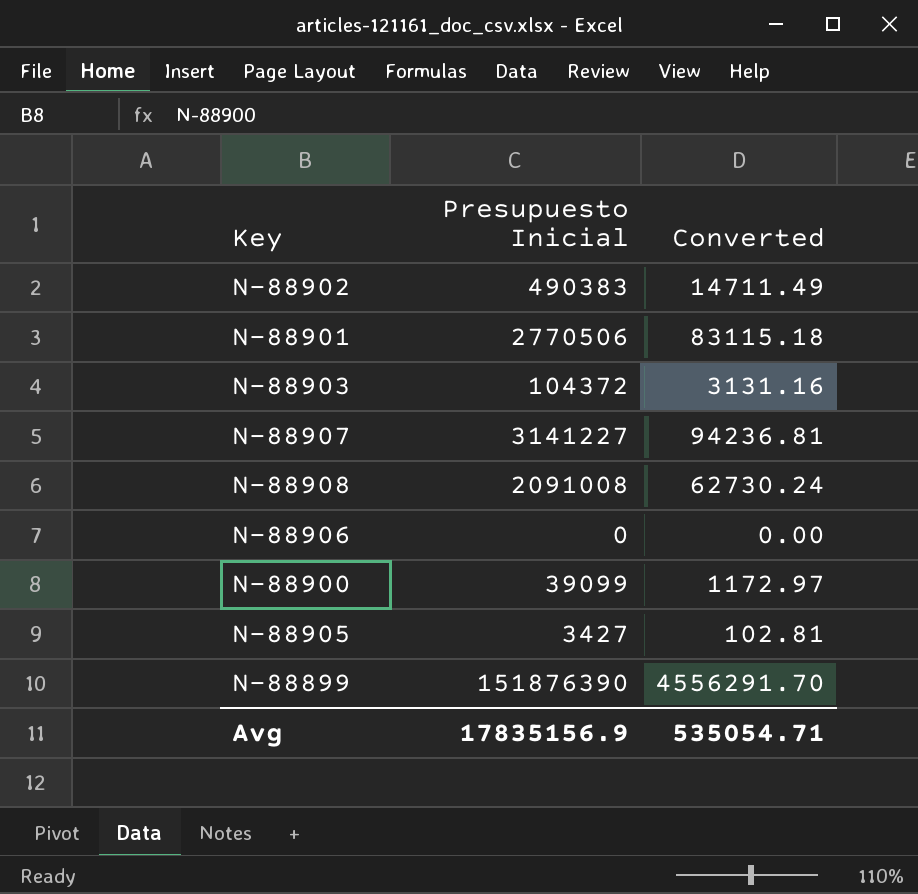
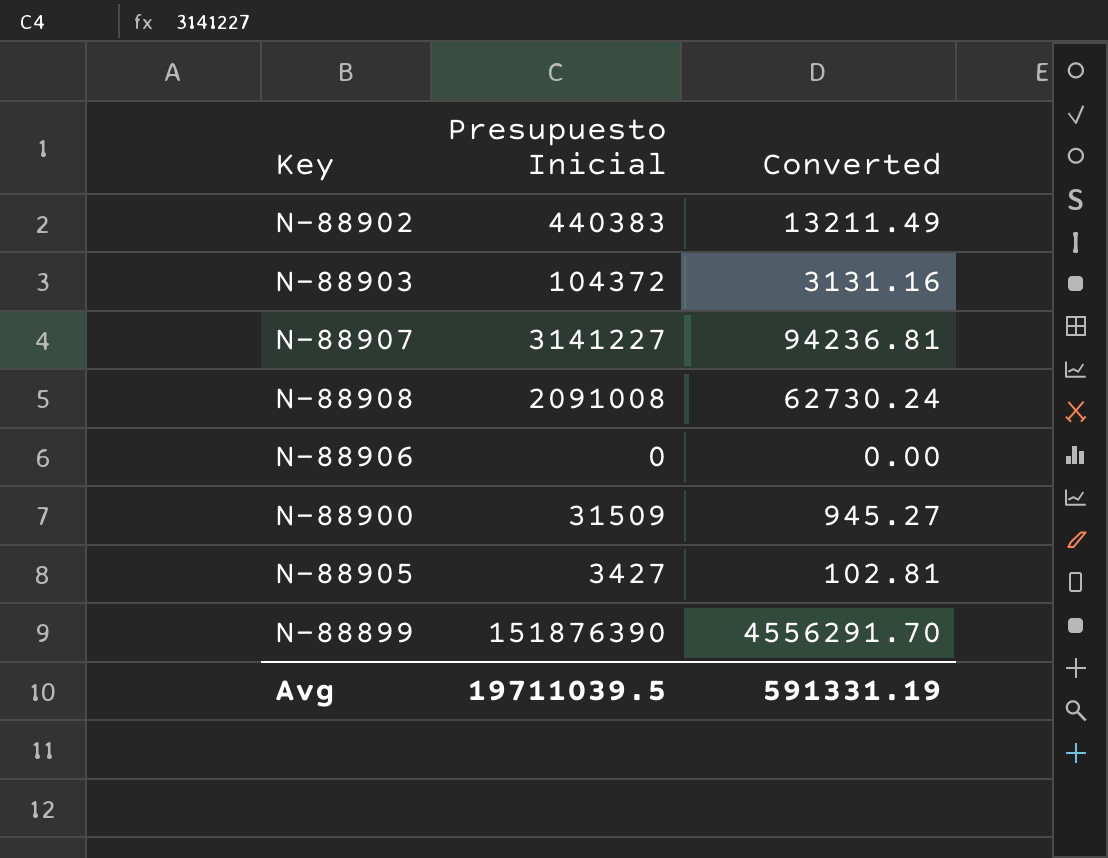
row N-88901: 2770506 | 83115.18 -> none
N-88902 | Presupuesto Inicial: 490383 -> 440383
N-88902 | Converted: 14711.49 -> 13211.49
N-88900 | Presupuesto Inicial: 39099 -> 31509
N-88900 | Converted: 1172.97 -> 945.27
Avg | Presupuesto Inicial: 17835156.9 -> 19711039.5
Avg | Converted: 535054.71 -> 591331.19

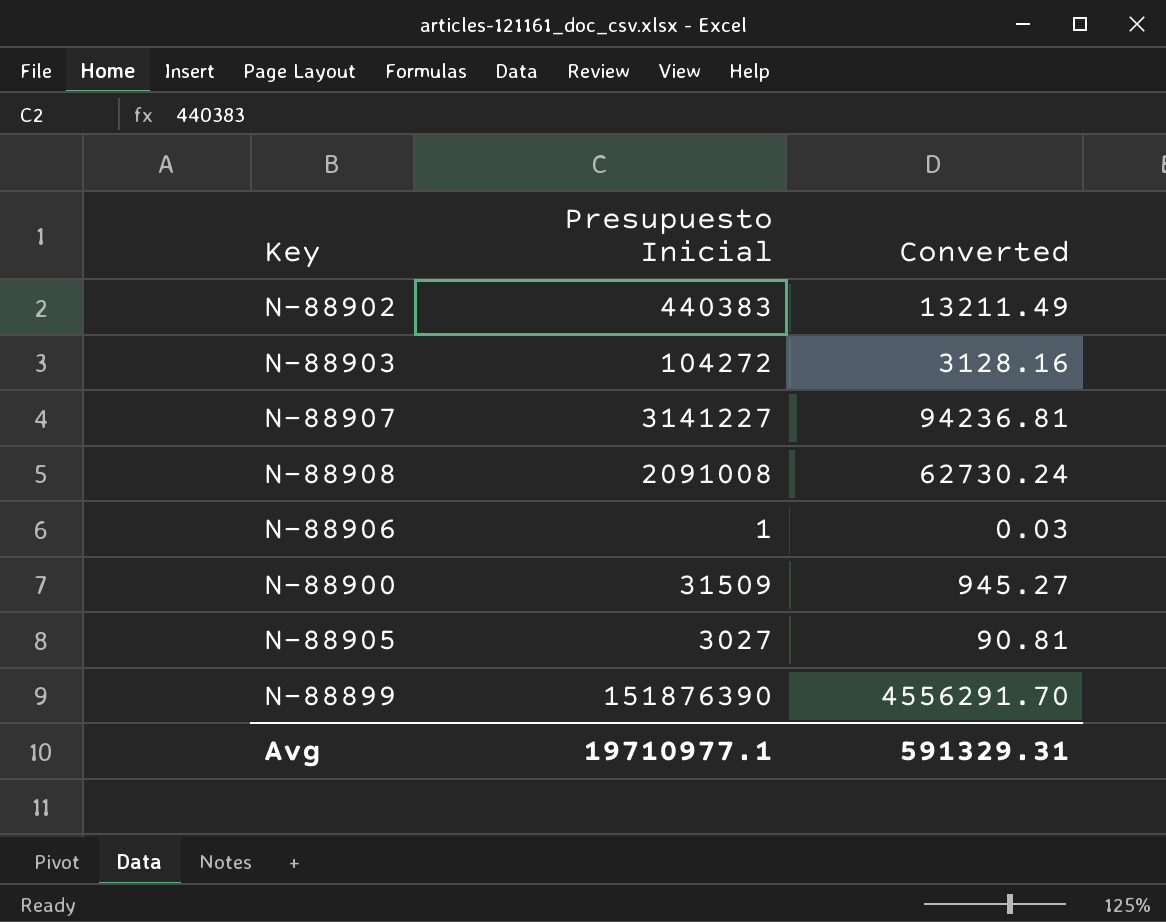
N-88903 | Presupuesto Inicial: 104372 -> 104272
N-88903 | Converted: 3131.16 -> 3128.16
N-88906 | Presupuesto Inicial: 0 -> 1
N-88906 | Converted: 0.00 -> 0.03
N-88905 | Presupuesto Inicial: 3427 -> 3027
N-88905 | Converted: 102.81 -> 90.81
Avg | Presupuesto Inicial: 19711039.5 -> 19710977.1
Avg | Converted: 591331.19 -> 591329.31

